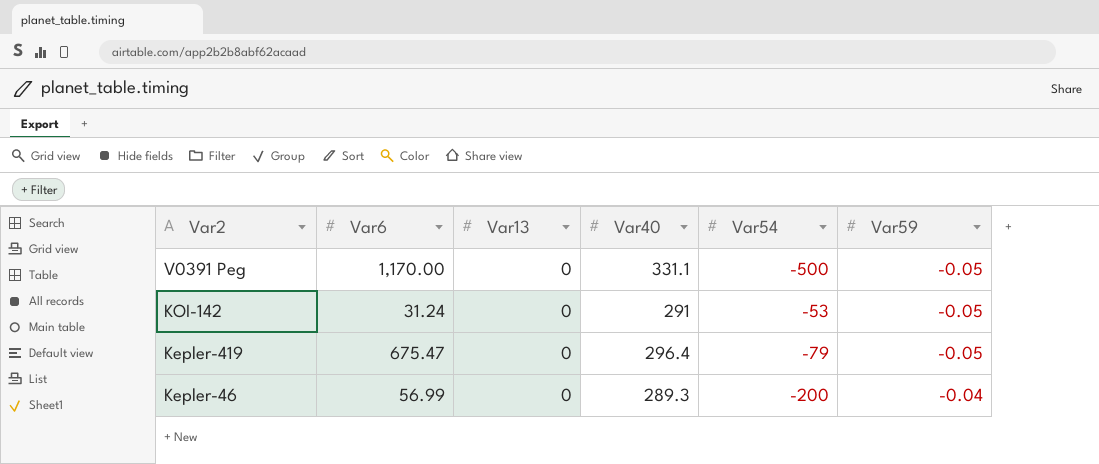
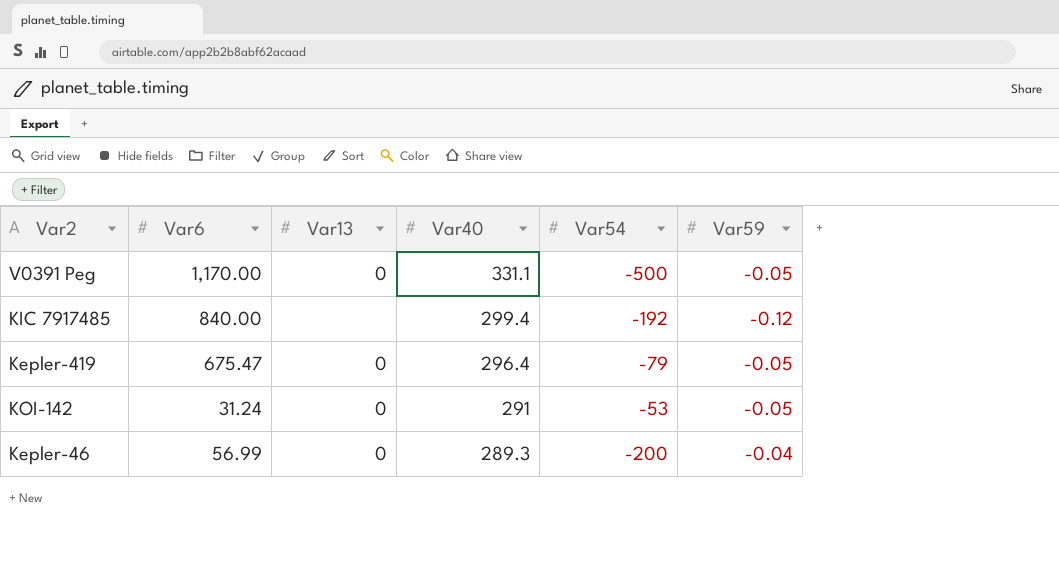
row order: Var2 descending -> Var40 descending
row KIC 7917485: none -> 840.00 | none | 299.4 | -192 | -0.12

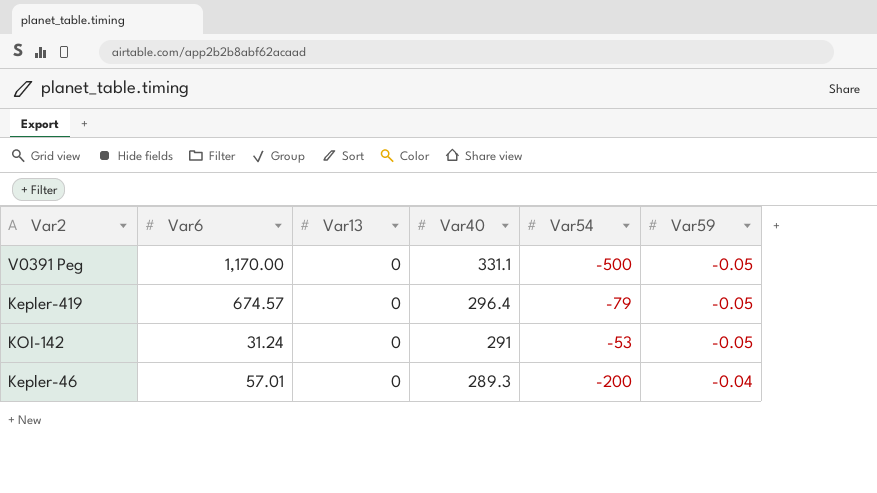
row KIC 7917485: 840.00 | none | 299.4 | -192 | -0.12 -> none
Kepler-419 | Var6: 675.47 -> 674.57
Kepler-46 | Var6: 56.99 -> 57.01

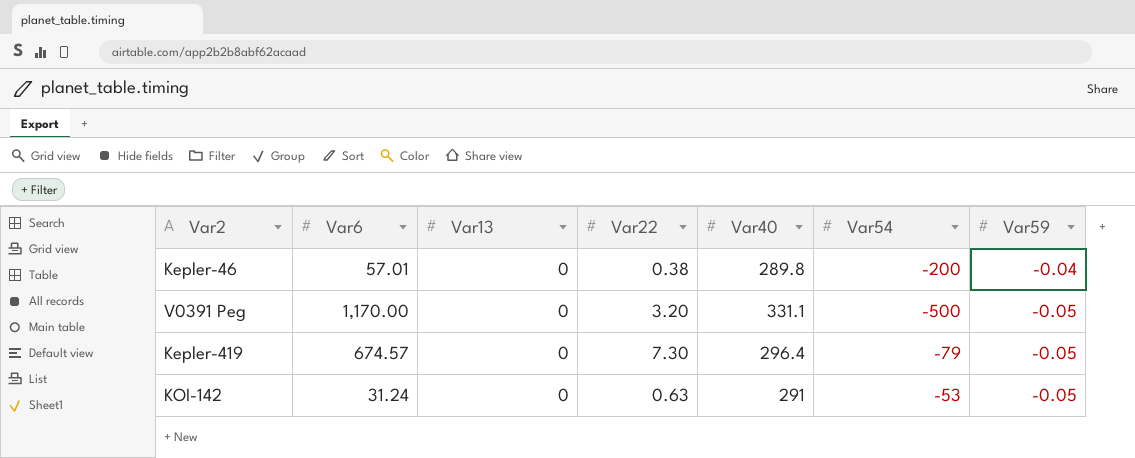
row order: Var40 descending -> Var59 descending
column Var22 | position: none -> 4
Kepler-46 | Var40: 289.3 -> 289.8

